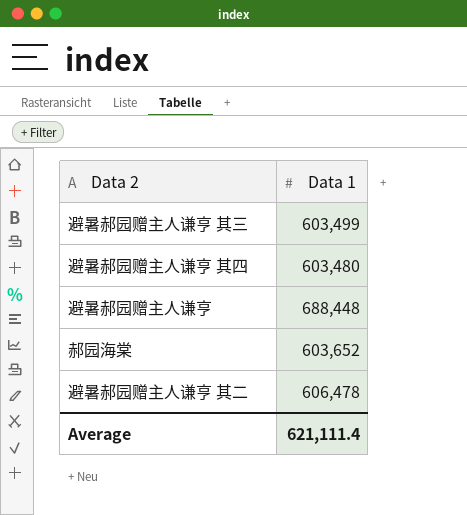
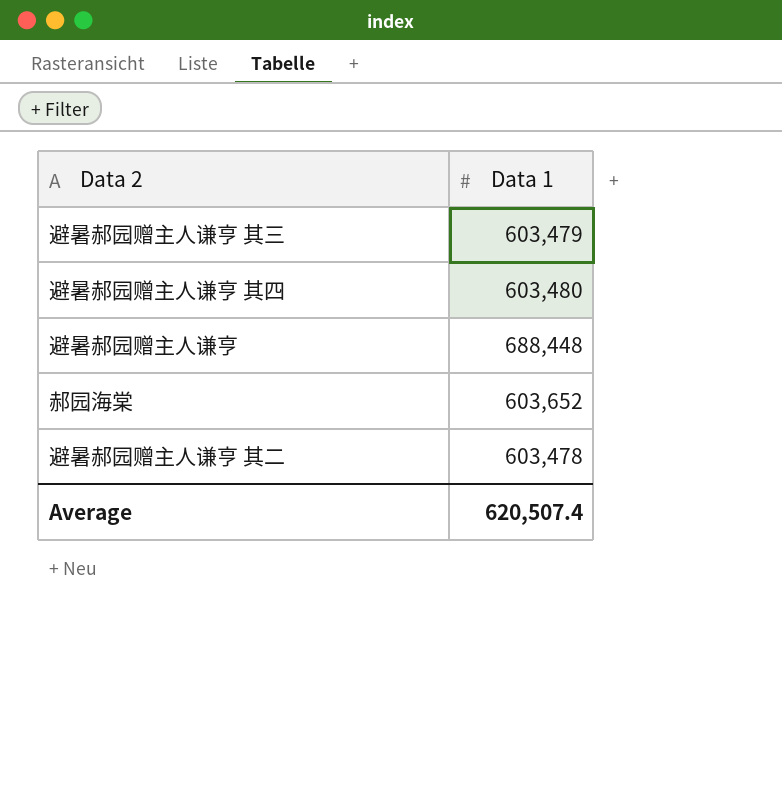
避暑郝园赠主人谦亨 其三 | Data 1: 603,499 -> 603,479
避暑郝园赠主人谦亨 其二 | Data 1: 606,478 -> 603,478
Average | Data 1: 621,111.4 -> 620,507.4

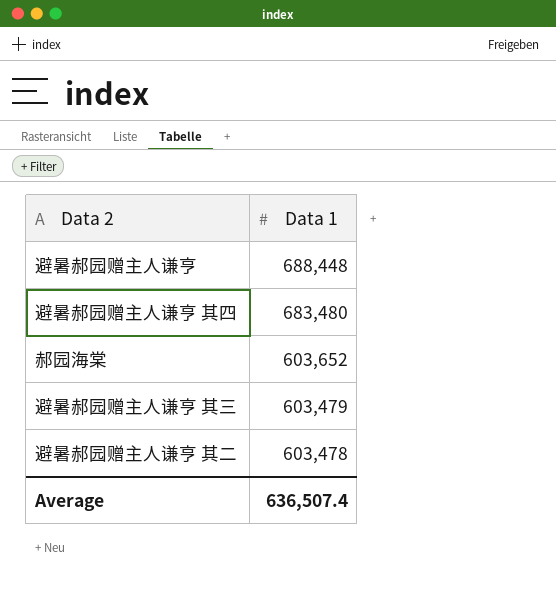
row order: none -> Data 1 descending
避暑郝园赠主人谦亨 其四 | Data 1: 603,480 -> 683,480
Average | Data 1: 620,507.4 -> 636,507.4

